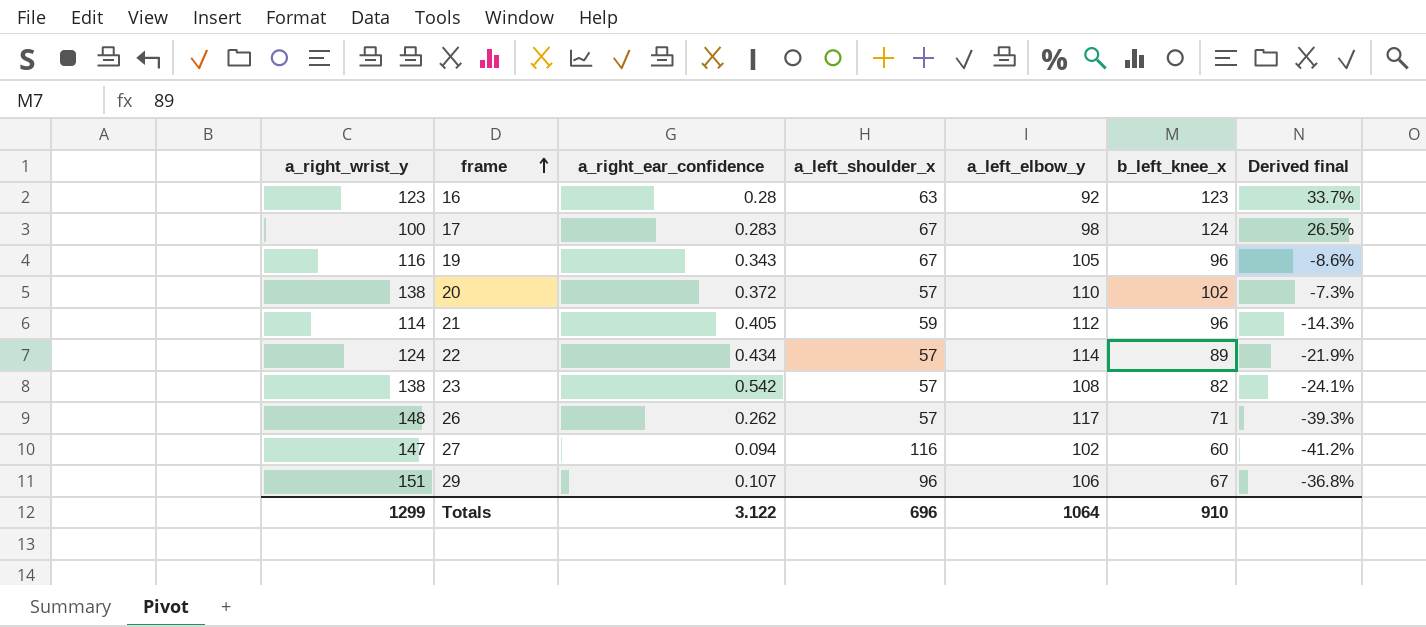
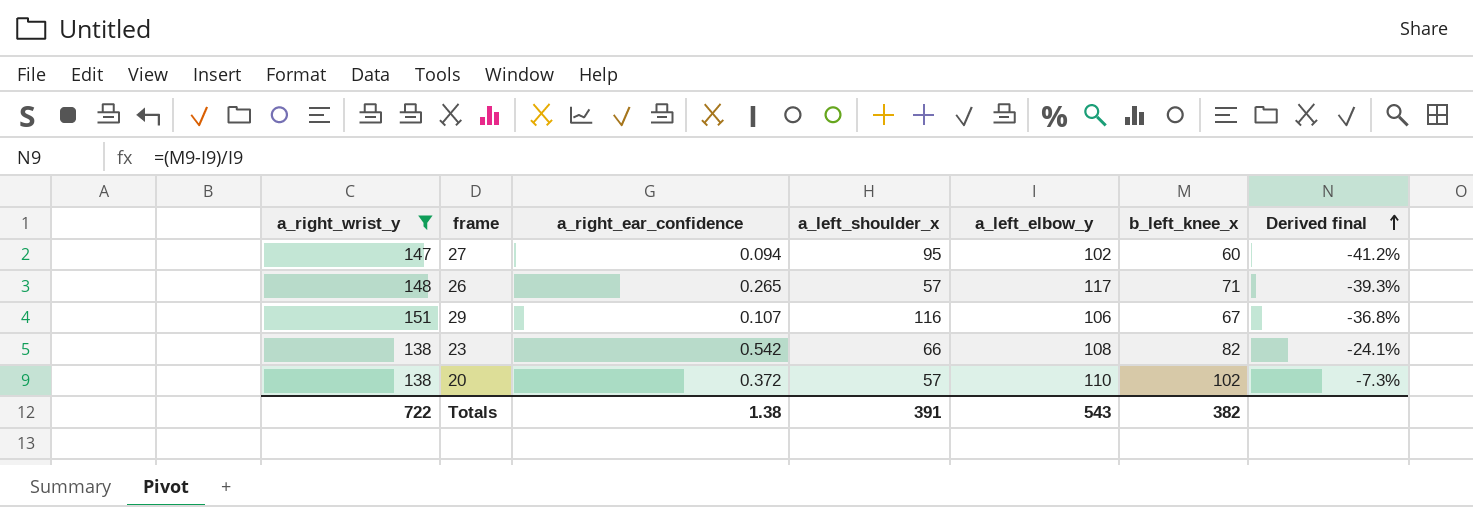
filter: none -> a_right_wrist_y >= 138
row order: frame ascending -> Derived final ascending
27 | a_left_shoulder_x: 116 -> 95
26 | a_right_ear_confidence: 0.262 -> 0.265
29 | a_left_shoulder_x: 96 -> 116
23 | a_left_shoulder_x: 57 -> 66
Totals | a_right_wrist_y: 1299 -> 722
Totals | a_right_ear_confidence: 3.122 -> 1.38
Totals | a_left_shoulder_x: 696 -> 391
Totals | a_left_elbow_y: 1064 -> 543
Totals | b_left_knee_x: 910 -> 382

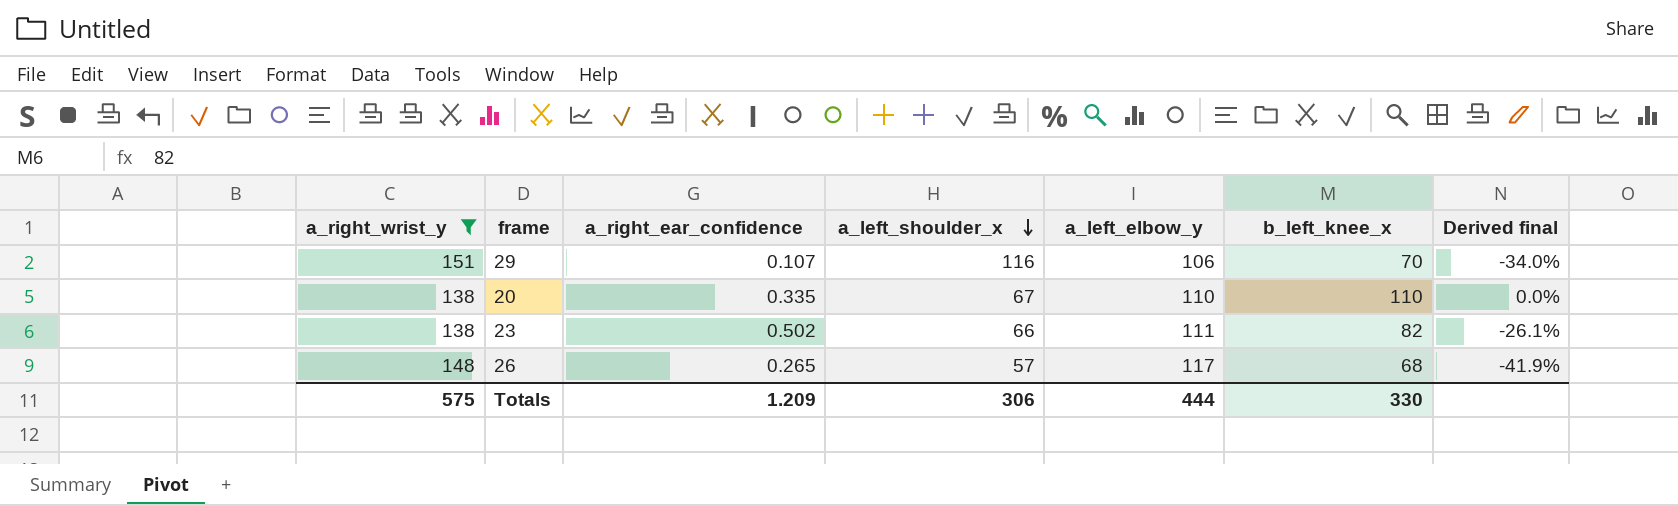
row order: Derived final ascending -> a_left_shoulder_x descending
row 27: 147 | 0.094 | 95 | 102 | 60 | -41.2% -> none
29 | b_left_knee_x: 67 -> 70
29 | Derived final: -36.8% -> -34.0%
20 | a_right_ear_confidence: 0.372 -> 0.335
20 | a_left_shoulder_x: 57 -> 67
20 | b_left_knee_x: 102 -> 110
20 | Derived final: -7.3% -> 0.0%
23 | a_right_ear_confidence: 0.542 -> 0.502
23 | a_left_elbow_y: 108 -> 111
23 | Derived final: -24.1% -> -26.1%
26 | b_left_knee_x: 71 -> 68
26 | Derived final: -39.3% -> -41.9%
Totals | a_right_wrist_y: 722 -> 575
Totals | a_right_ear_confidence: 1.38 -> 1.209
Totals | a_left_shoulder_x: 391 -> 306
Totals | a_left_elbow_y: 543 -> 444
Totals | b_left_knee_x: 382 -> 330

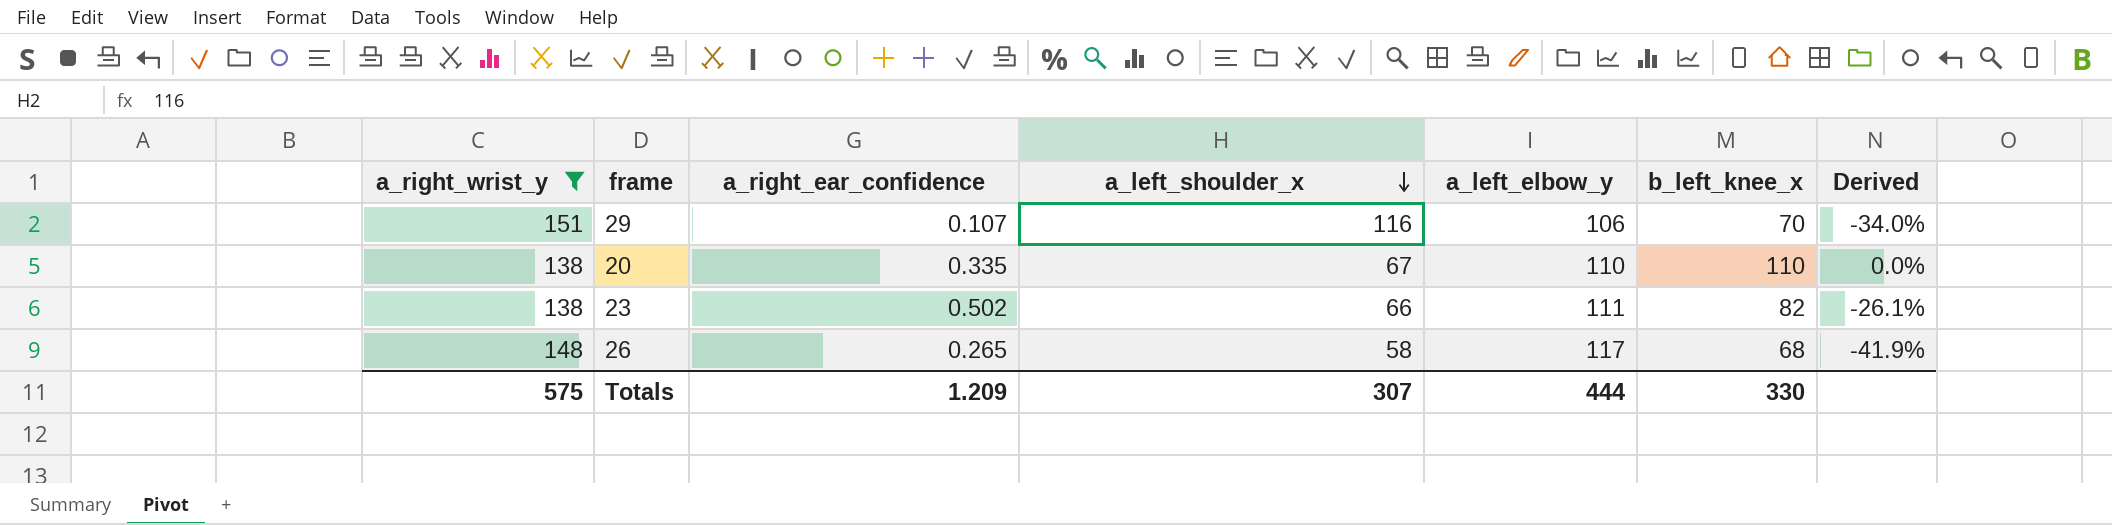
column name: Derived final -> Derived
26 | a_left_shoulder_x: 57 -> 58
Totals | a_left_shoulder_x: 306 -> 307

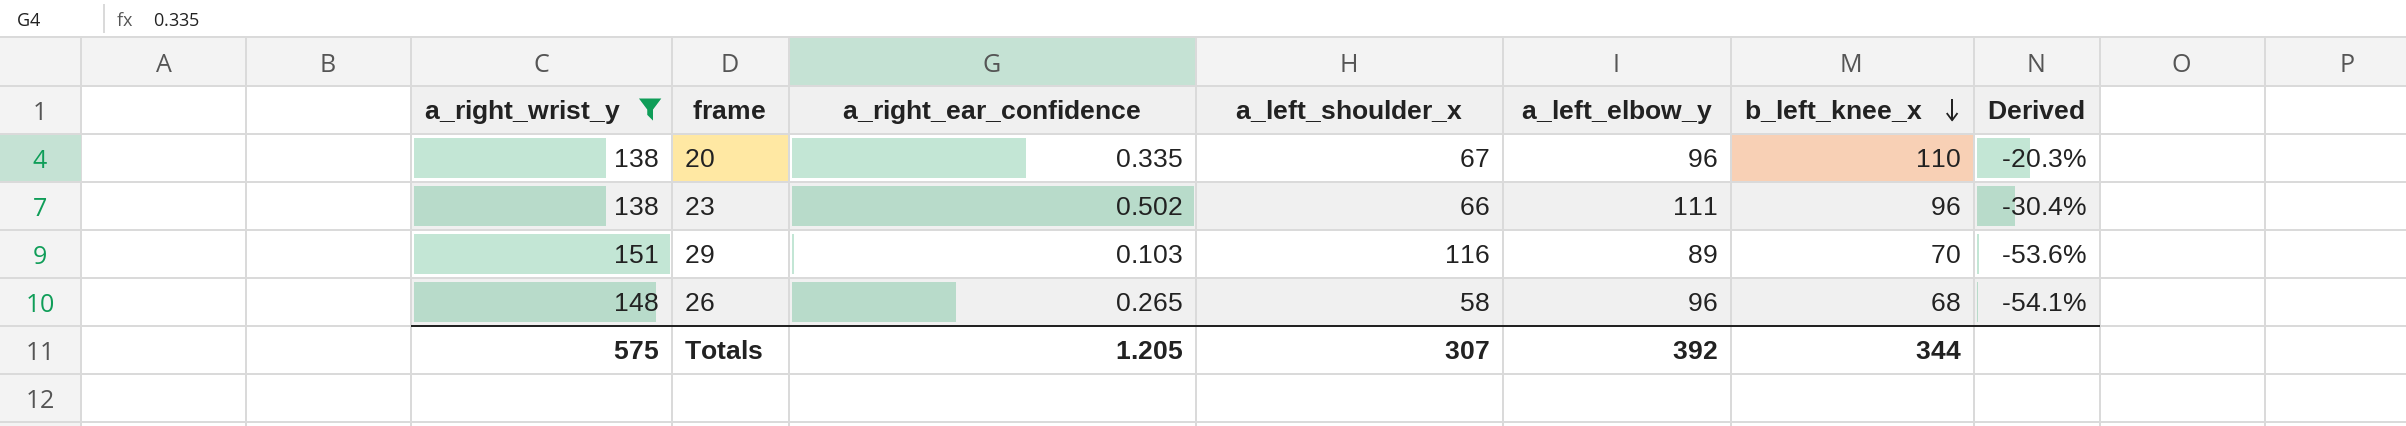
row order: a_left_shoulder_x descending -> b_left_knee_x descending
column Derived | formula: ([b_left_knee_x] - [a_left_elbow_y]) / [a_left_elbow_y] -> ([b_left_knee_x] - [a_right_wrist_y]) / [a_right_wrist_y]
20 | a_left_elbow_y: 110 -> 96
23 | b_left_knee_x: 82 -> 96
29 | a_right_ear_confidence: 0.107 -> 0.103
29 | a_left_elbow_y: 106 -> 89
26 | a_left_elbow_y: 117 -> 96
Totals | a_right_ear_confidence: 1.209 -> 1.205
Totals | a_left_elbow_y: 444 -> 392
Totals | b_left_knee_x: 330 -> 344

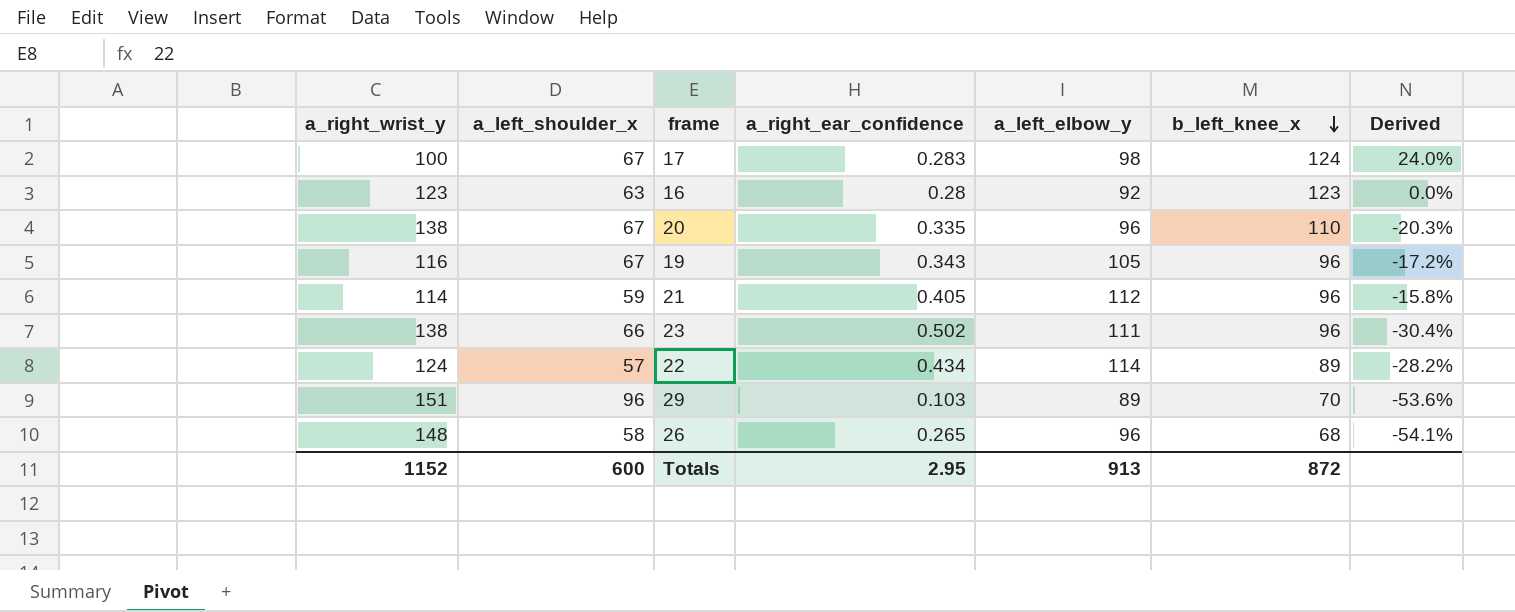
filter: a_right_wrist_y >= 138 -> none
column a_left_shoulder_x | position: 4 -> 2
29 | a_left_shoulder_x: 116 -> 96
Totals | a_right_wrist_y: 575 -> 1152
Totals | a_left_shoulder_x: 307 -> 600
Totals | a_right_ear_confidence: 1.205 -> 2.95
Totals | a_left_elbow_y: 392 -> 913
Totals | b_left_knee_x: 344 -> 872

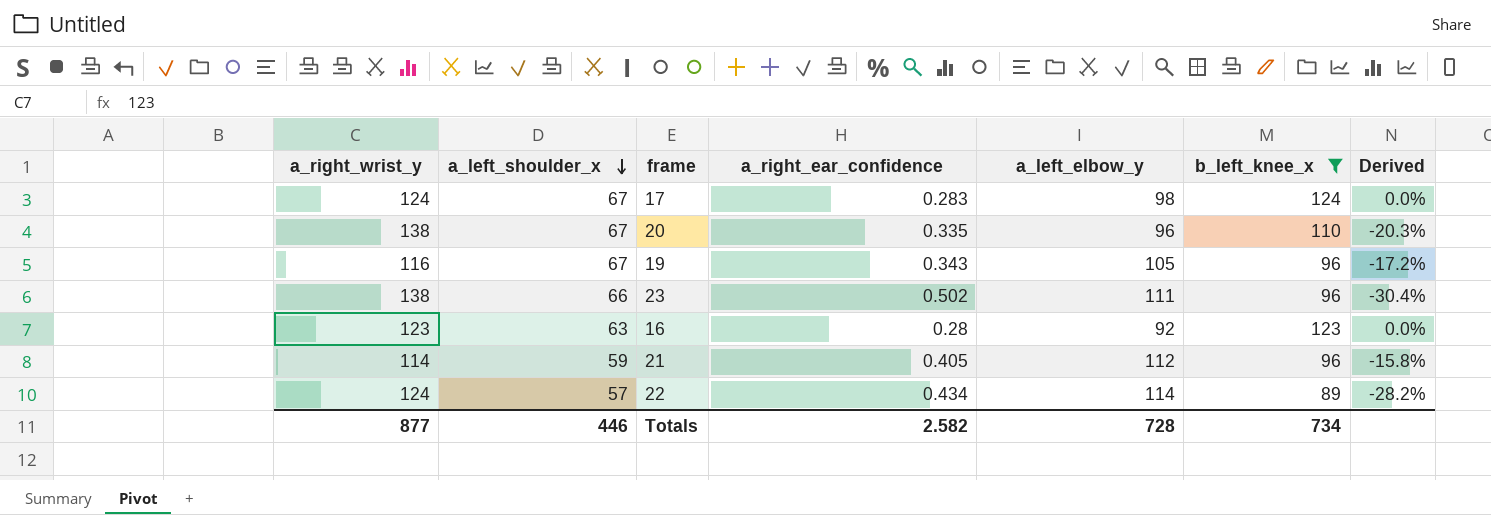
filter: none -> b_left_knee_x >= 89
row order: b_left_knee_x descending -> a_left_shoulder_x descending
17 | a_right_wrist_y: 100 -> 124
17 | Derived: 24.0% -> 0.0%
Totals | a_right_wrist_y: 1152 -> 877
Totals | a_left_shoulder_x: 600 -> 446
Totals | a_right_ear_confidence: 2.95 -> 2.582
Totals | a_left_elbow_y: 913 -> 728
Totals | b_left_knee_x: 872 -> 734

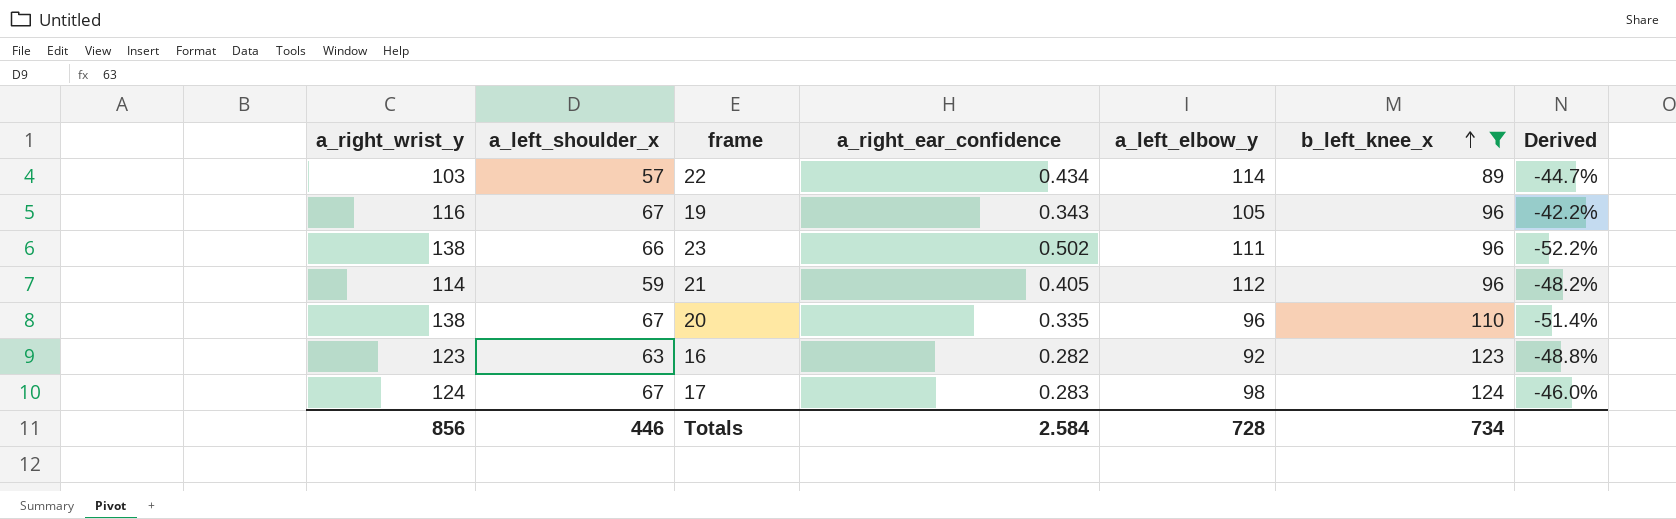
row order: a_left_shoulder_x descending -> b_left_knee_x ascending
column Derived | formula: ([b_left_knee_x] - [a_right_wrist_y]) / [a_right_wrist_y] -> ([a_left_shoulder_x] - [a_right_wrist_y]) / [a_right_wrist_y]
22 | a_right_wrist_y: 124 -> 103
16 | a_right_ear_confidence: 0.28 -> 0.282
Totals | a_right_wrist_y: 877 -> 856
Totals | a_right_ear_confidence: 2.582 -> 2.584

